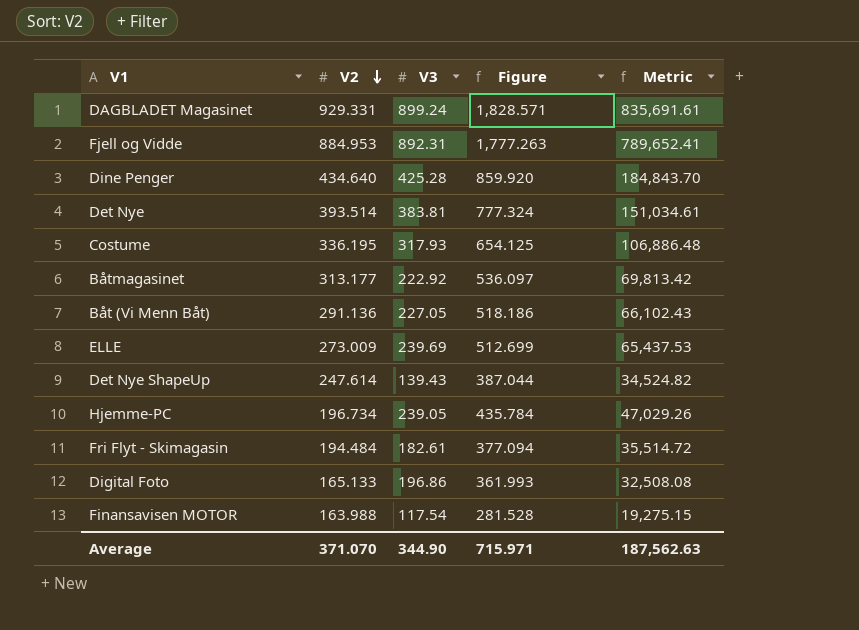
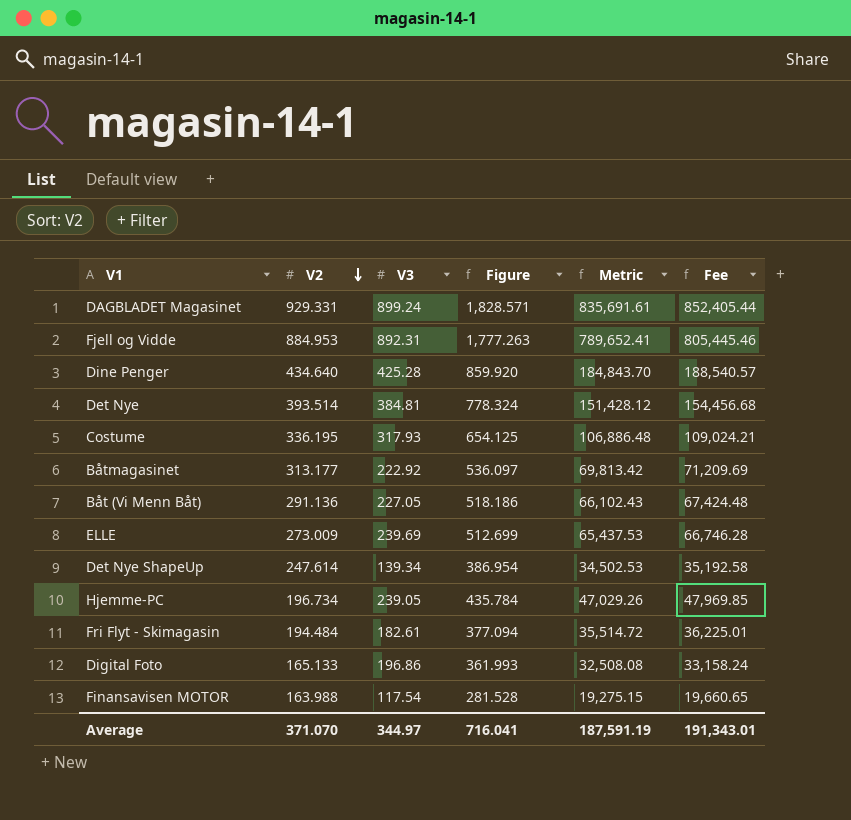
column Fee | formula: none -> [Metric] * 1.02
Det Nye | V3: 383.81 -> 384.81
Det Nye | Figure: 777.324 -> 778.324
Det Nye | Metric: 151,034.61 -> 151,428.12
Det Nye ShapeUp | V3: 139.43 -> 139.34
Det Nye ShapeUp | Figure: 387.044 -> 386.954
Det Nye ShapeUp | Metric: 34,524.82 -> 34,502.53
Average | V3: 344.90 -> 344.97
Average | Figure: 715.971 -> 716.041
Average | Metric: 187,562.63 -> 187,591.19

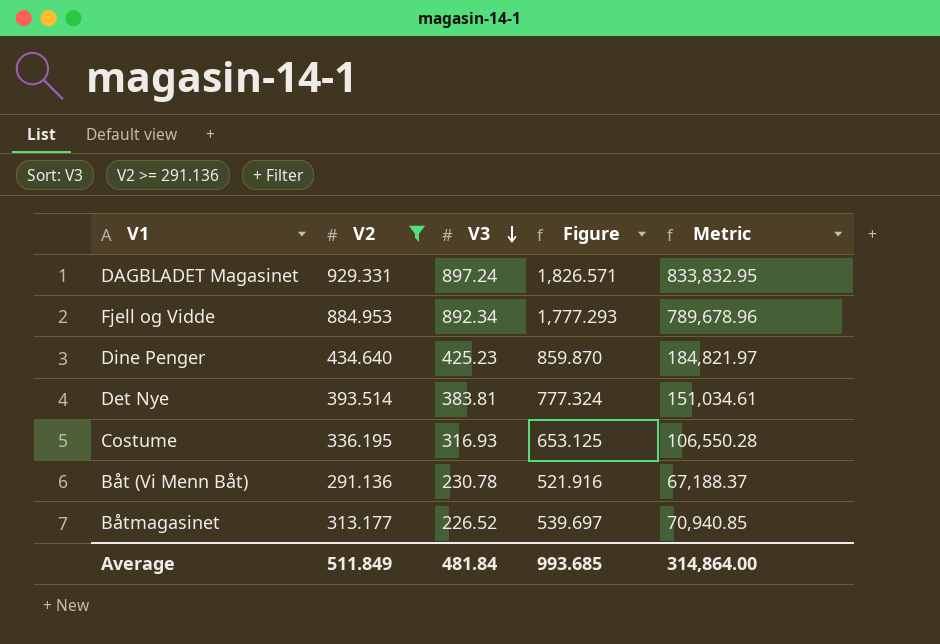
filter: none -> V2 >= 291.136
row order: V2 descending -> V3 descending
column Fee | formula: [Metric] * 1.02 -> none
DAGBLADET Magasinet | V3: 899.24 -> 897.24
DAGBLADET Magasinet | Figure: 1,828.571 -> 1,826.571
DAGBLADET Magasinet | Metric: 835,691.61 -> 833,832.95
Fjell og Vidde | V3: 892.31 -> 892.34
Fjell og Vidde | Figure: 1,777.263 -> 1,777.293
Fjell og Vidde | Metric: 789,652.41 -> 789,678.96
Dine Penger | V3: 425.28 -> 425.23
Dine Penger | Figure: 859.920 -> 859.870
Dine Penger | Metric: 184,843.70 -> 184,821.97
Det Nye | V3: 384.81 -> 383.81
Det Nye | Figure: 778.324 -> 777.324
Det Nye | Metric: 151,428.12 -> 151,034.61
Costume | V3: 317.93 -> 316.93
Costume | Figure: 654.125 -> 653.125
Costume | Metric: 106,886.48 -> 106,550.28
Båt (Vi Menn Båt) | V3: 227.05 -> 230.78
Båt (Vi Menn Båt) | Figure: 518.186 -> 521.916
Båt (Vi Menn Båt) | Metric: 66,102.43 -> 67,188.37
Båtmagasinet | V3: 222.92 -> 226.52
Båtmagasinet | Figure: 536.097 -> 539.697
Båtmagasinet | Metric: 69,813.42 -> 70,940.85
Average | V2: 371.070 -> 511.849
Average | V3: 344.97 -> 481.84
Average | Figure: 716.041 -> 993.685
Average | Metric: 187,591.19 -> 314,864.00

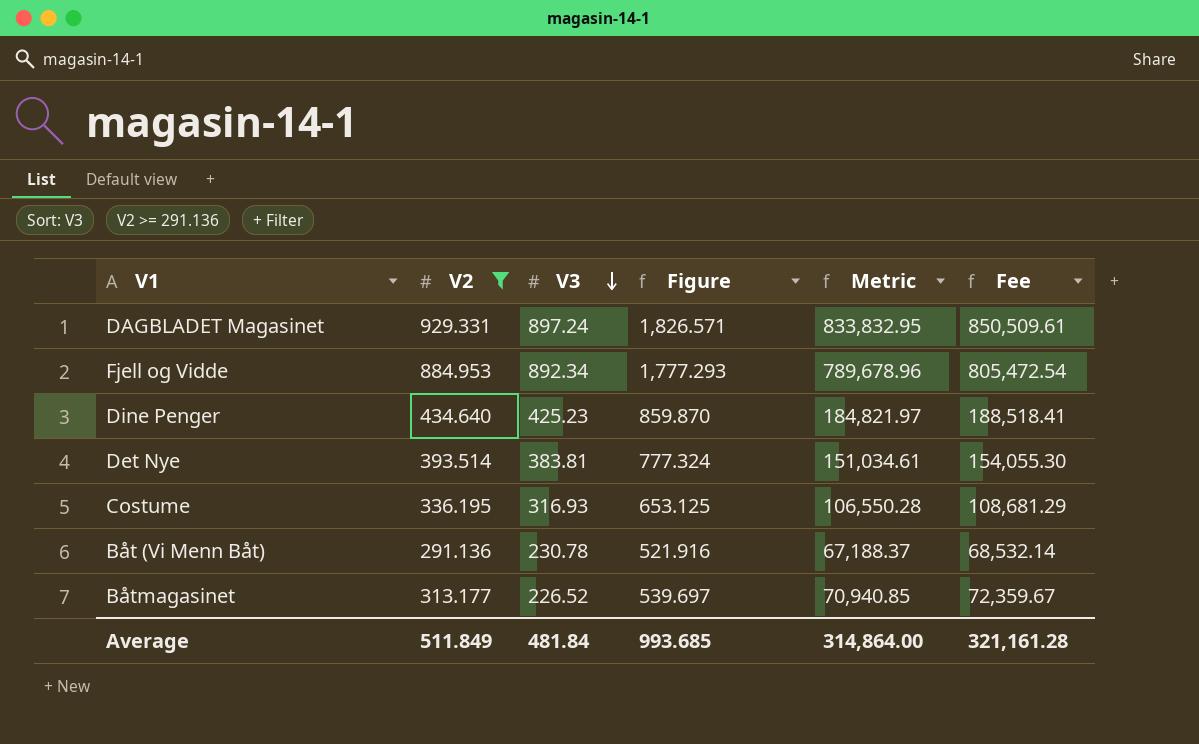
column Fee | formula: none -> [Metric] * 1.02

